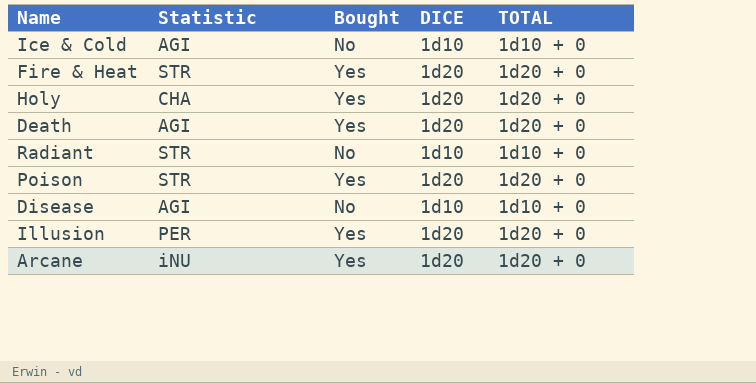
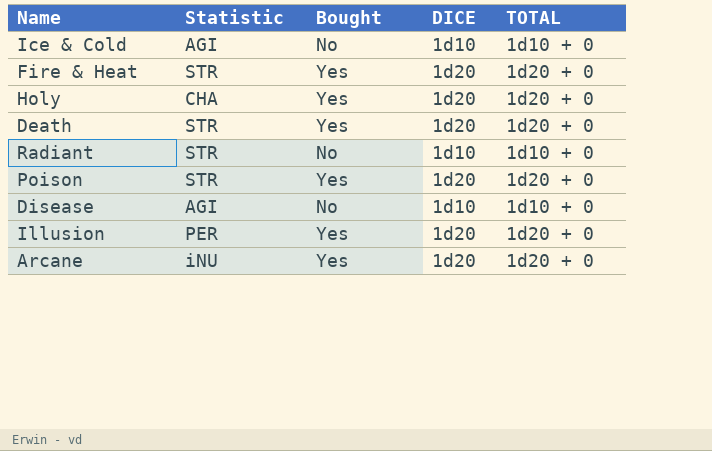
Death | Statistic: AGI -> STR

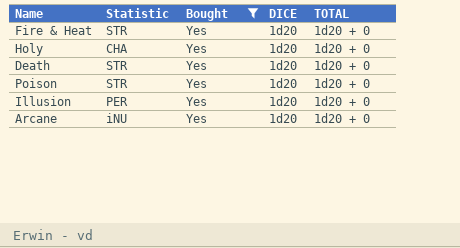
filter: none -> Bought = Yes

